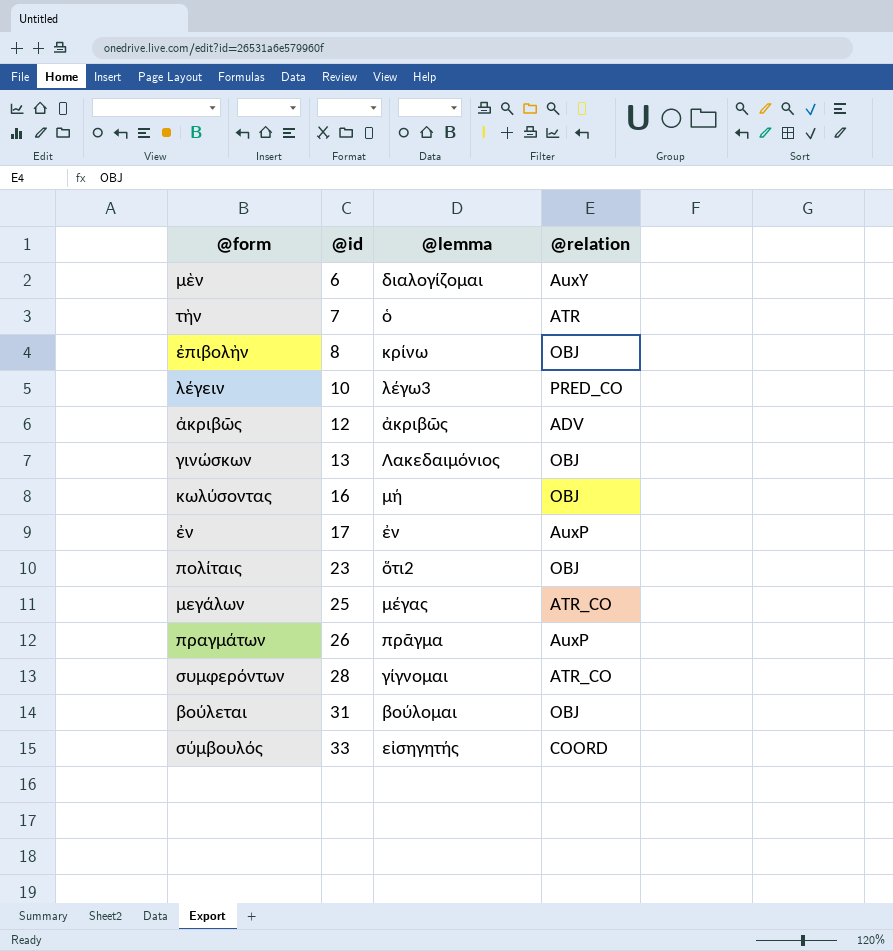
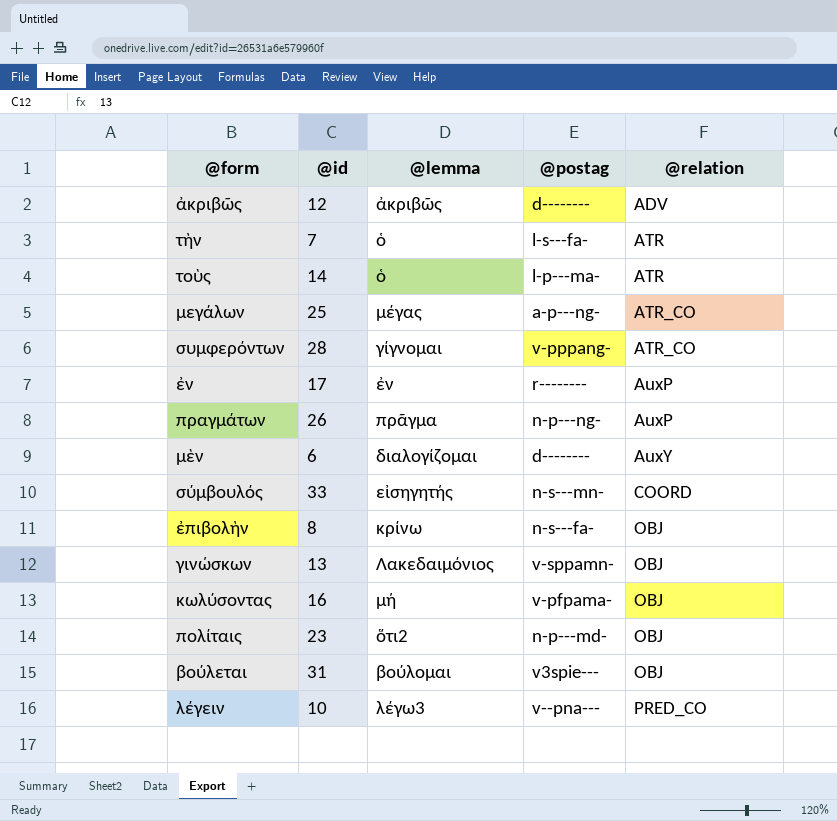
row order: @id ascending -> @relation ascending
column @postag | position: none -> 4
row τοὺς: none -> 14 | ὁ | l-p---ma- | ATR

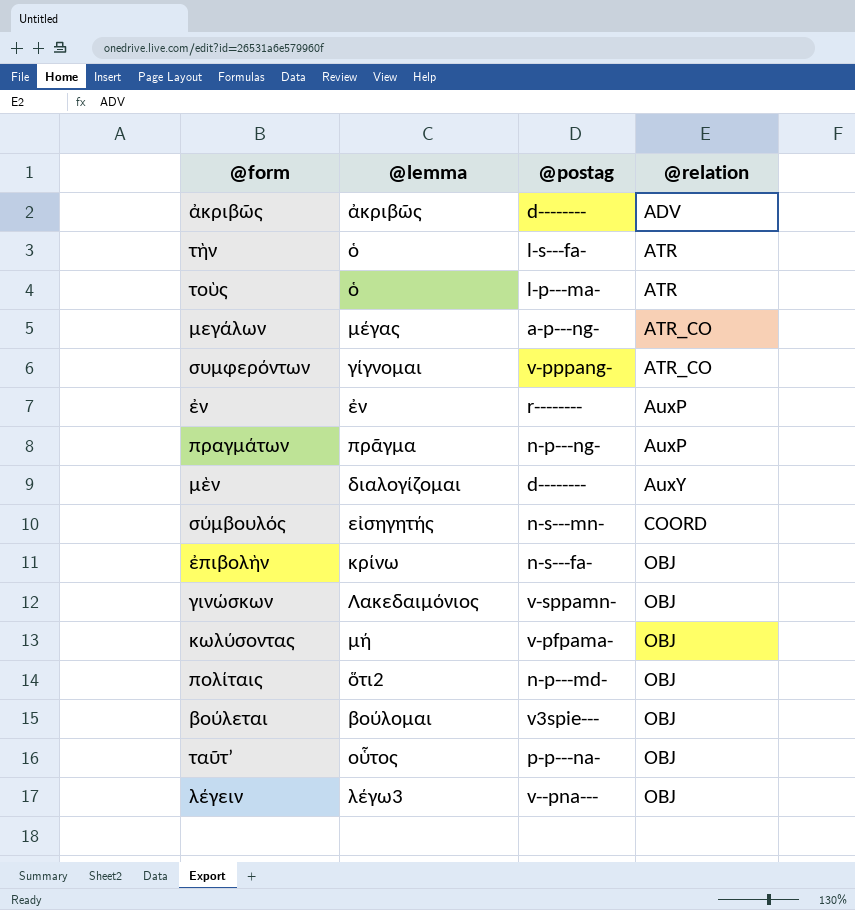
column @id | position: 2 -> none
row ταῦτʼ: none -> οὗτος | p-p---na- | OBJ
λέγειν | @relation: PRED_CO -> OBJ

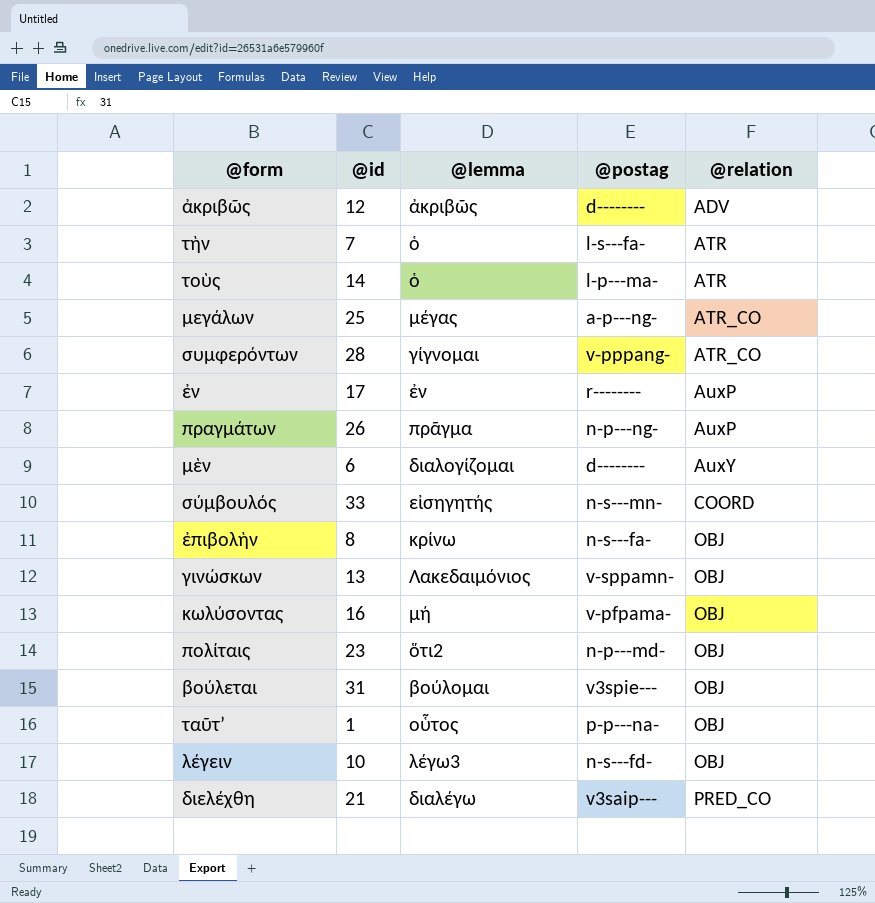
column @id | position: none -> 2
λέγειν | @postag: v--pna--- -> n-s---fd-
row διελέχθη: none -> 21 | διαλέγω | v3saip--- | PRED_CO

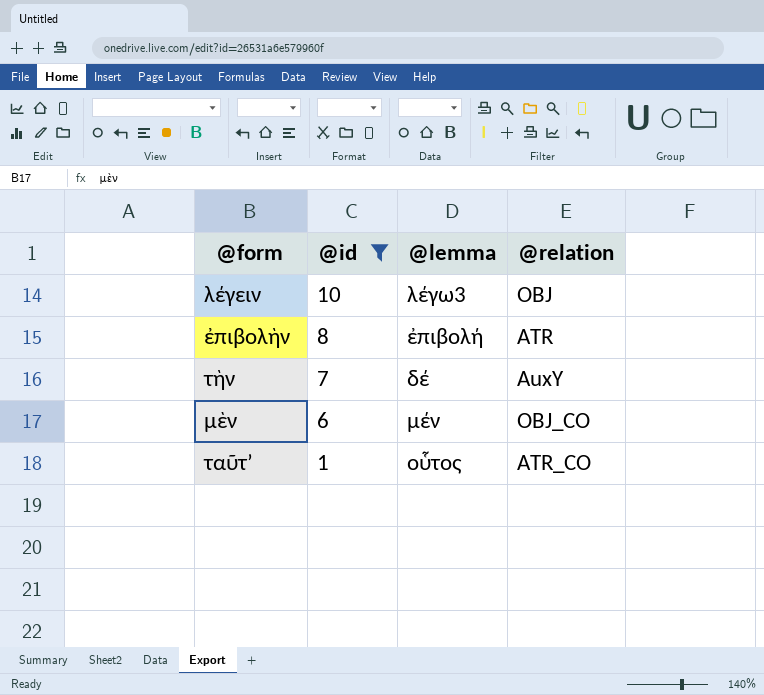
filter: none -> @id <= 10
row order: @relation ascending -> @id descending
column @postag | position: 4 -> none
ἐπιβολὴν | @lemma: κρίνω -> ἐπιβολή
ἐπιβολὴν | @relation: OBJ -> ATR
τὴν | @lemma: ὁ -> δέ
τὴν | @relation: ATR -> AuxY
μὲν | @lemma: διαλογίζομαι -> μέν
μὲν | @relation: AuxY -> OBJ_CO
ταῦτʼ | @relation: OBJ -> ATR_CO

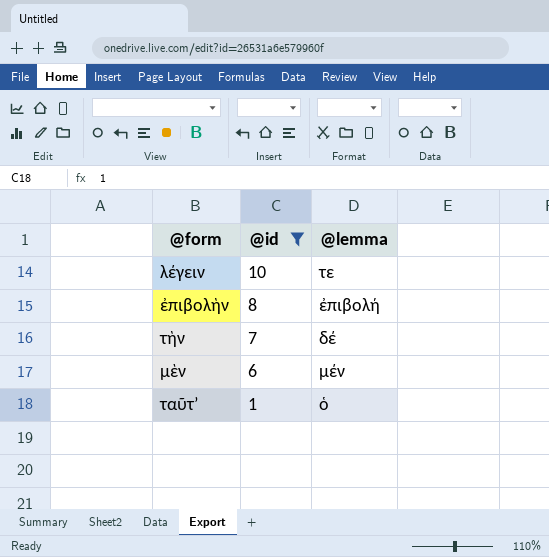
column @relation | position: 4 -> none
λέγειν | @lemma: λέγω3 -> τε
ταῦτʼ | @lemma: οὗτος -> ὁ

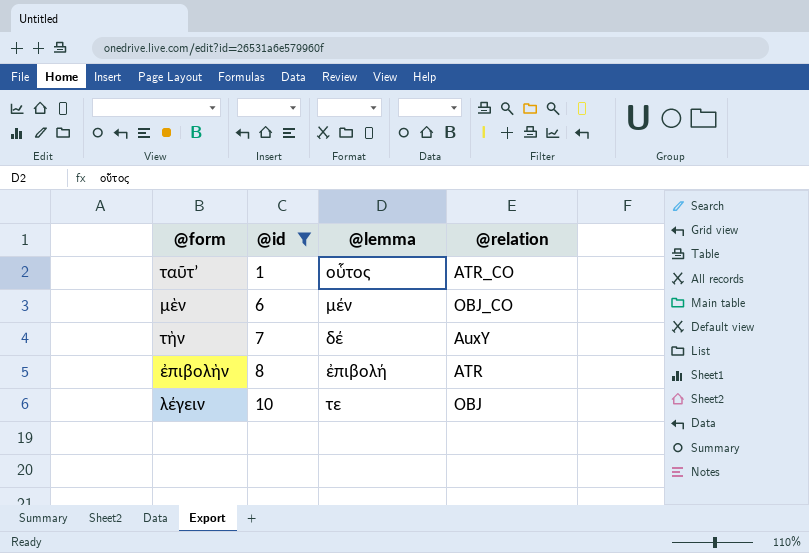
row order: @id descending -> @id ascending
column @relation | position: none -> 4
ταῦτʼ | @lemma: ὁ -> οὗτος

